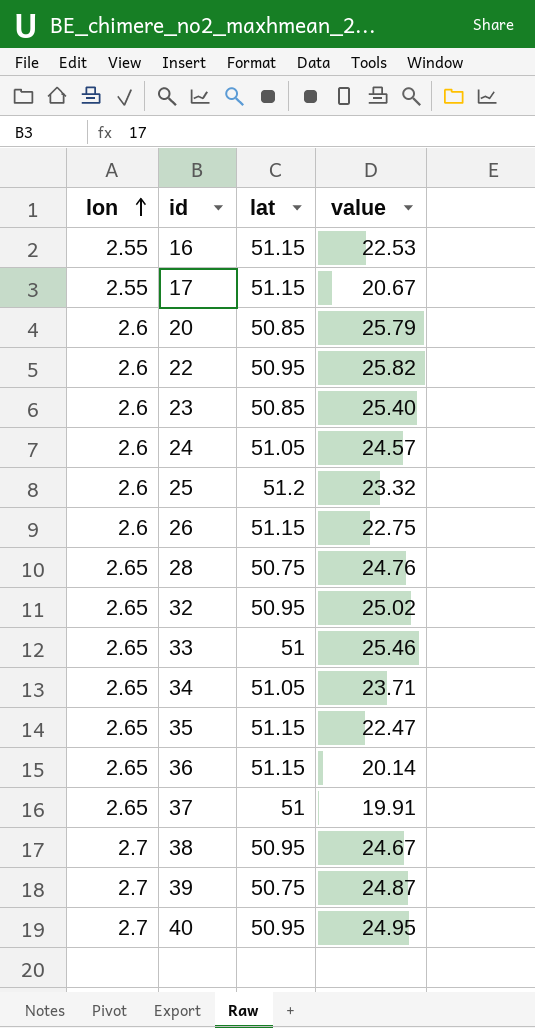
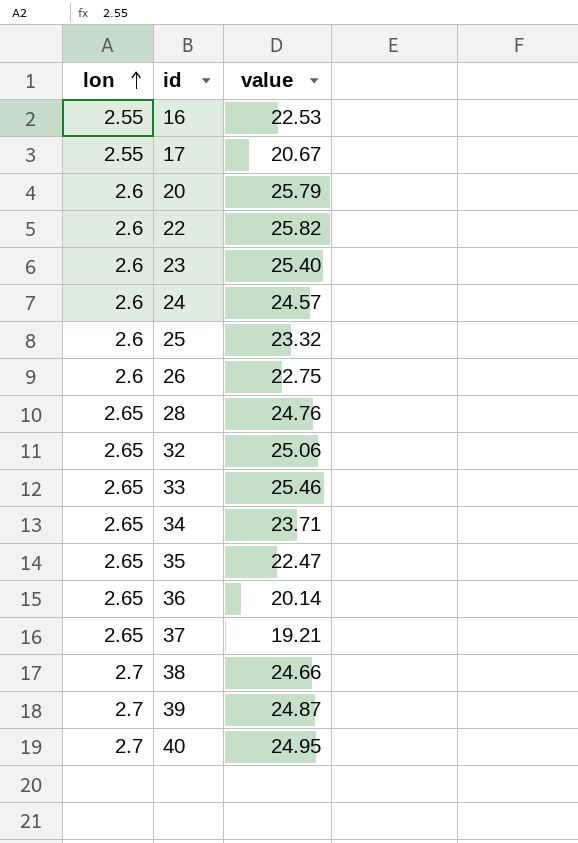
column lat | position: 3 -> none
32 | value: 25.02 -> 25.06
37 | value: 19.91 -> 19.21
38 | value: 24.67 -> 24.66

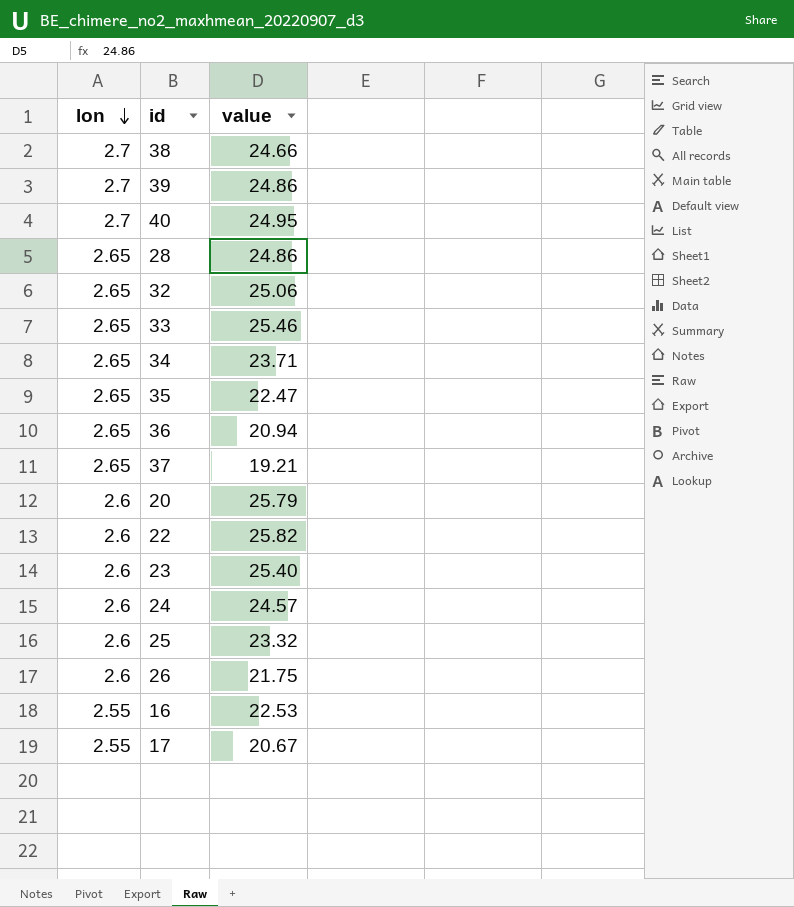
row order: lon ascending -> lon descending
39 | value: 24.87 -> 24.86
28 | value: 24.76 -> 24.86
36 | value: 20.14 -> 20.94
26 | value: 22.75 -> 21.75

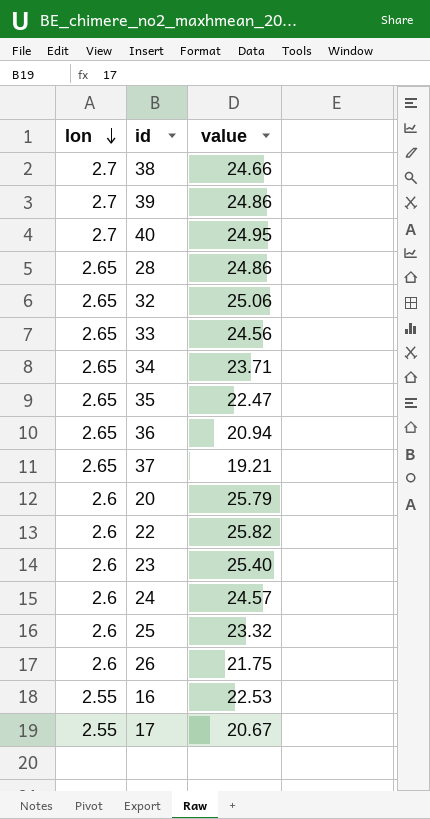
33 | value: 25.46 -> 24.56

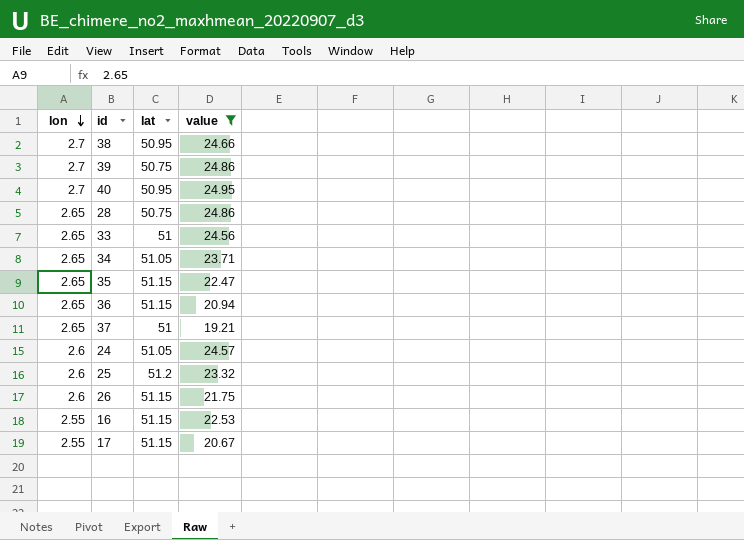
filter: none -> value <= 24.95
column lat | position: none -> 3

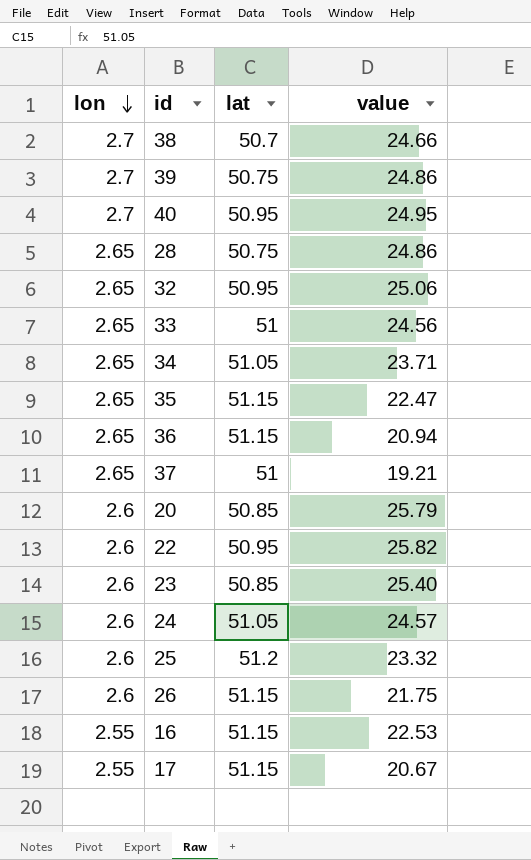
filter: value <= 24.95 -> none
38 | lat: 50.95 -> 50.7

